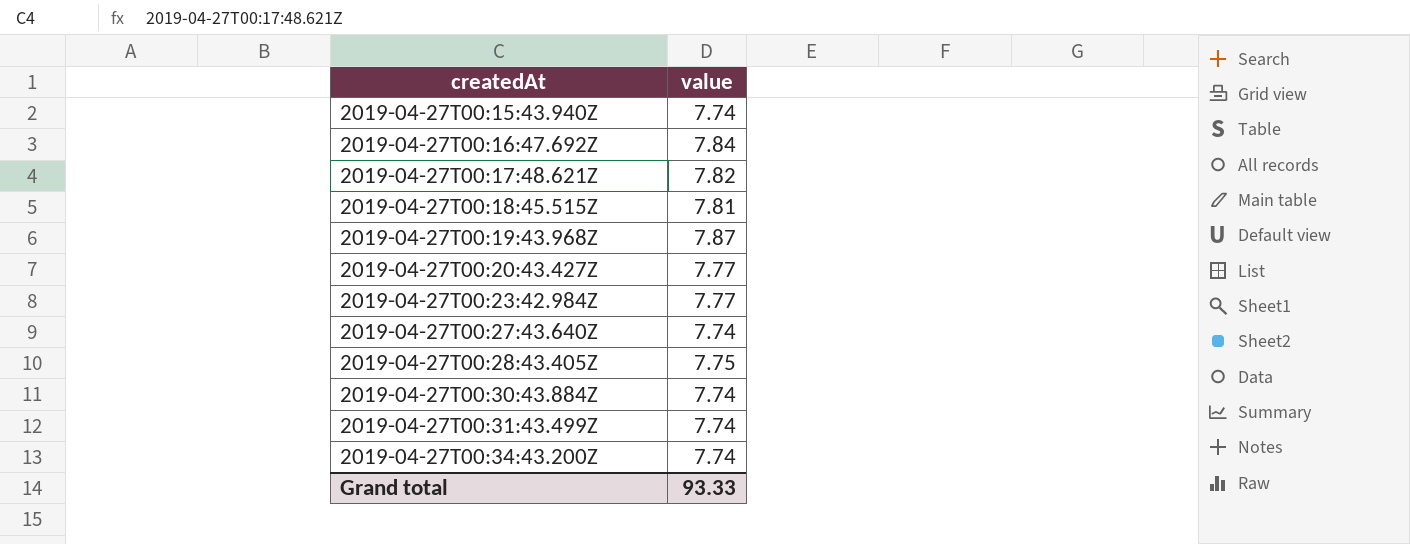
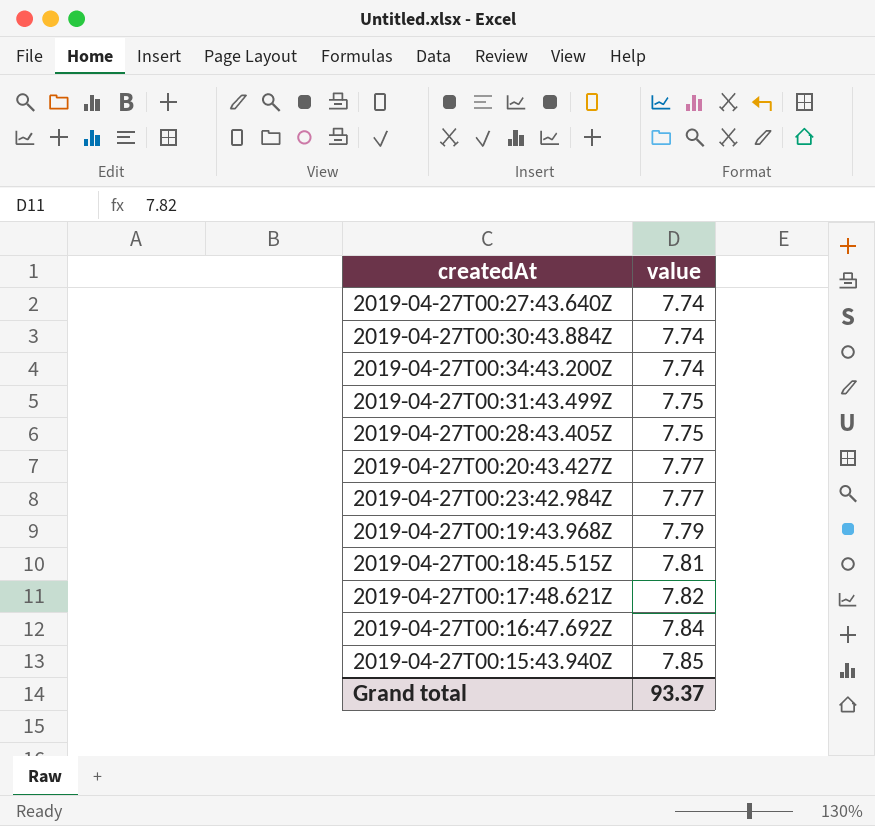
row order: createdAt ascending -> value ascending
2019-04-27T00:31:43.499Z | value: 7.74 -> 7.75
2019-04-27T00:19:43.968Z | value: 7.87 -> 7.79
2019-04-27T00:15:43.940Z | value: 7.74 -> 7.85
Grand total | value: 93.33 -> 93.37

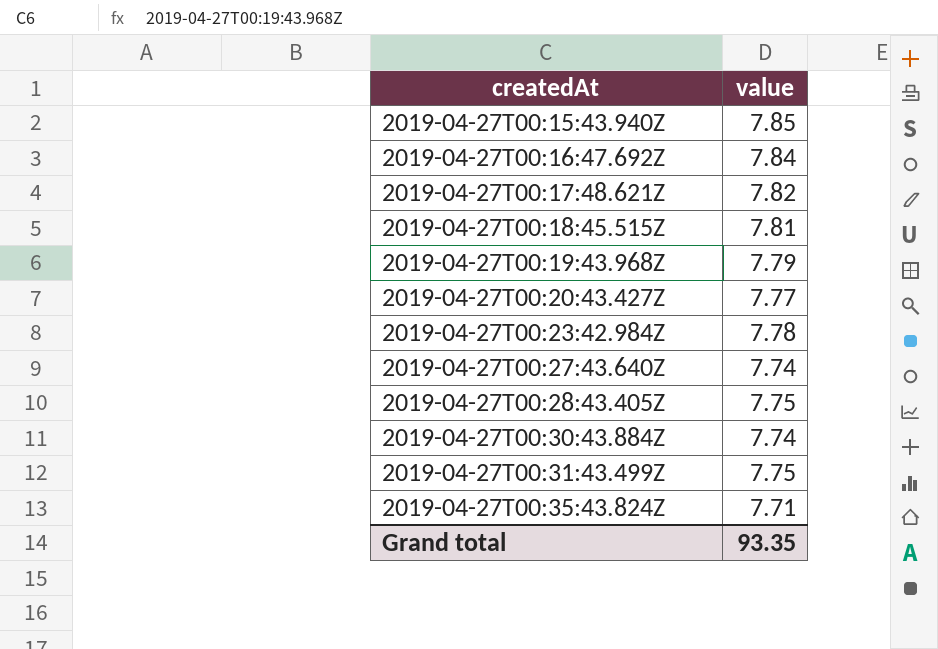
row order: value ascending -> createdAt ascending
row 2019-04-27T00:34:43.200Z: 7.74 -> none
2019-04-27T00:23:42.984Z | value: 7.77 -> 7.78
row 2019-04-27T00:35:43.824Z: none -> 7.71
Grand total | value: 93.37 -> 93.35

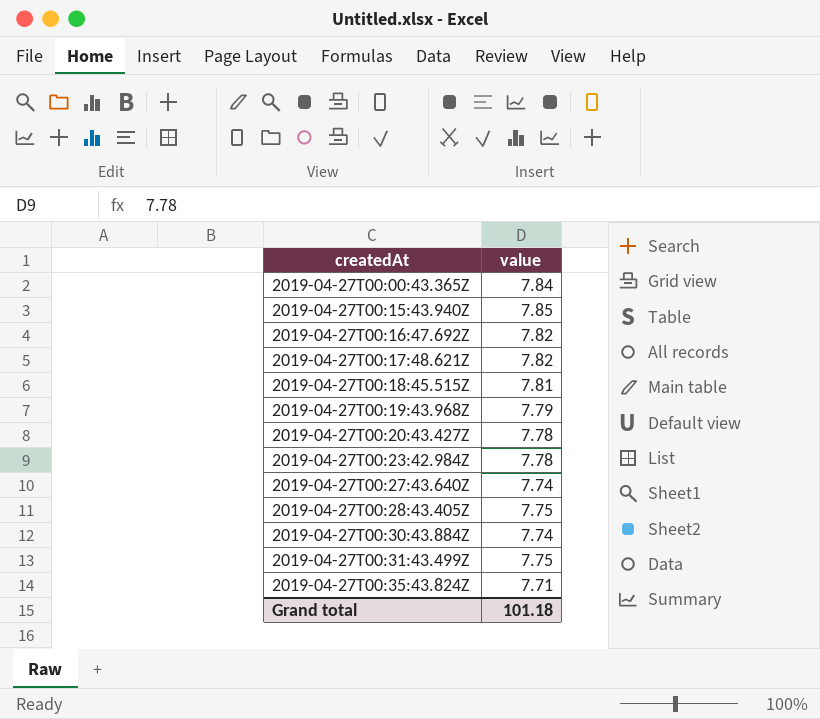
row 2019-04-27T00:00:43.365Z: none -> 7.84
2019-04-27T00:16:47.692Z | value: 7.84 -> 7.82
2019-04-27T00:20:43.427Z | value: 7.77 -> 7.78
Grand total | value: 93.35 -> 101.18

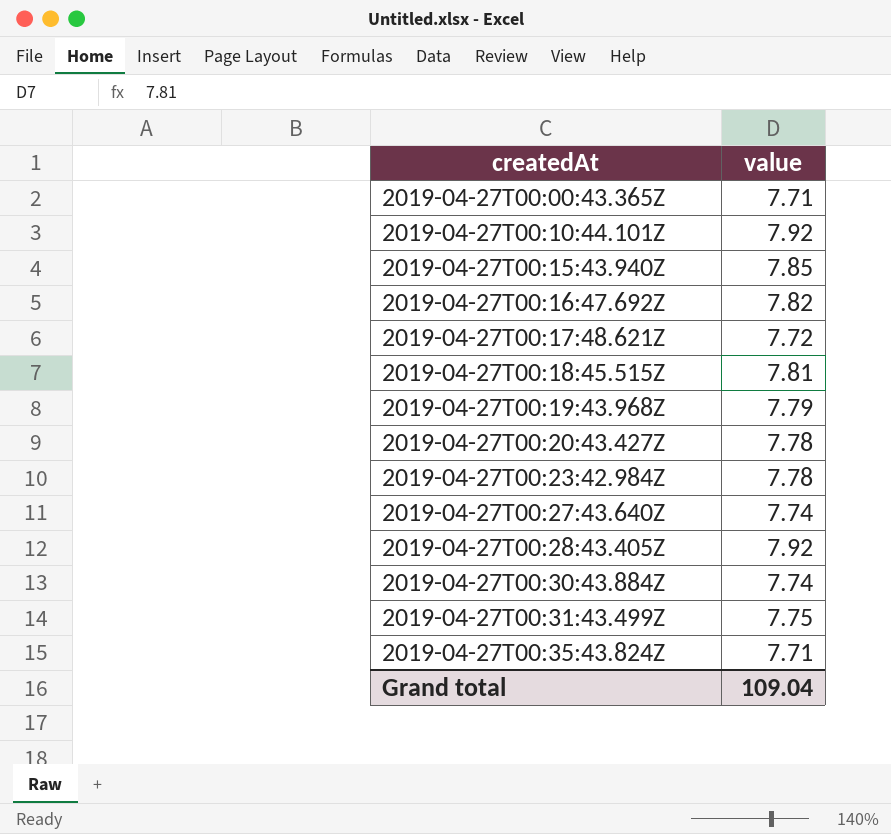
2019-04-27T00:00:43.365Z | value: 7.84 -> 7.71
row 2019-04-27T00:10:44.101Z: none -> 7.92
2019-04-27T00:17:48.621Z | value: 7.82 -> 7.72
2019-04-27T00:28:43.405Z | value: 7.75 -> 7.92
Grand total | value: 101.18 -> 109.04

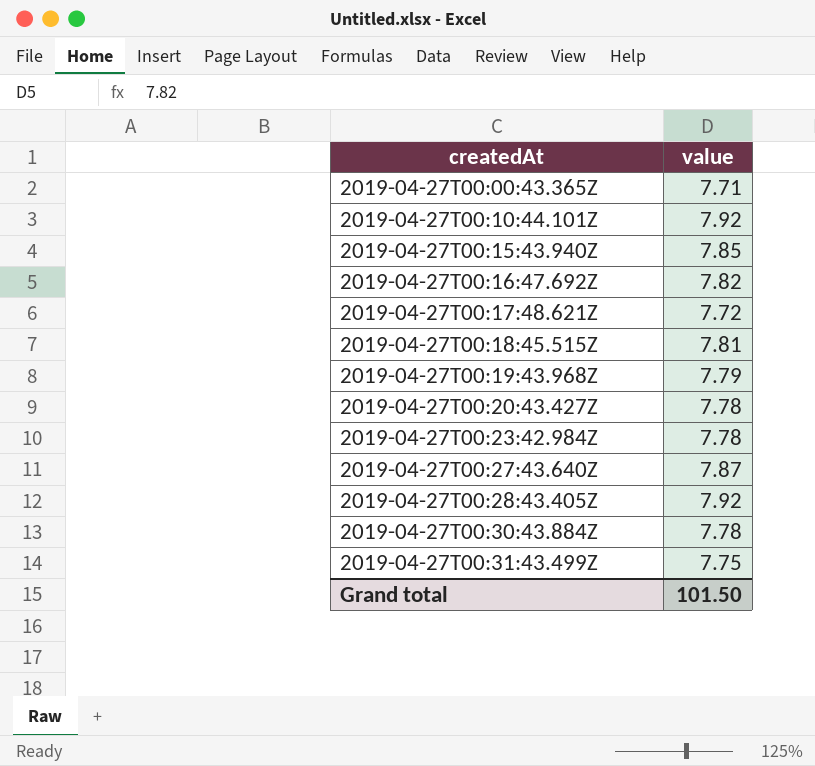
row 2019-04-27T00:35:43.824Z: 7.71 -> none
2019-04-27T00:27:43.640Z | value: 7.74 -> 7.87
2019-04-27T00:30:43.884Z | value: 7.74 -> 7.78
Grand total | value: 109.04 -> 101.50

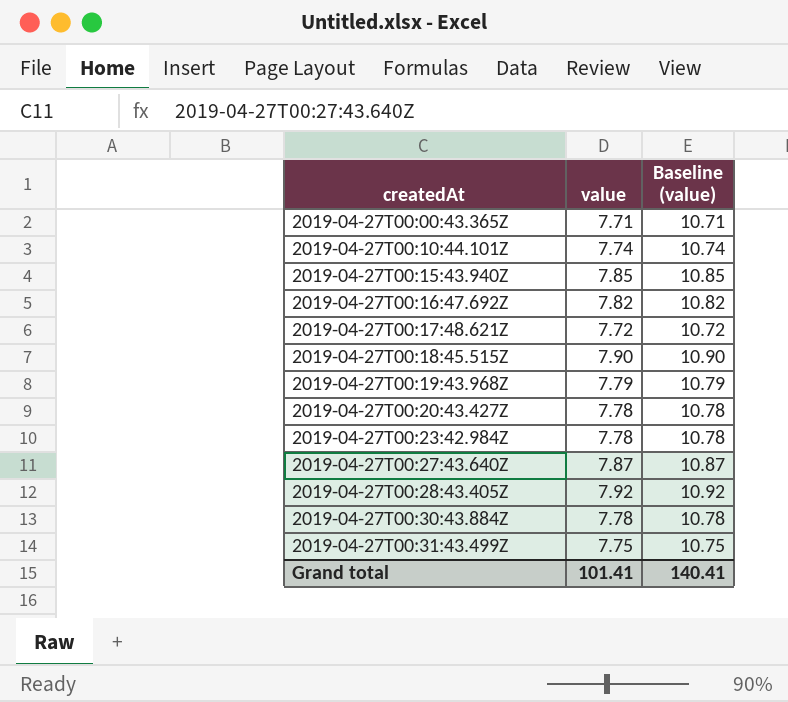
column Baseline (value) | formula: none -> [value] + 3
2019-04-27T00:10:44.101Z | value: 7.92 -> 7.74
2019-04-27T00:18:45.515Z | value: 7.81 -> 7.90
Grand total | value: 101.50 -> 101.41

